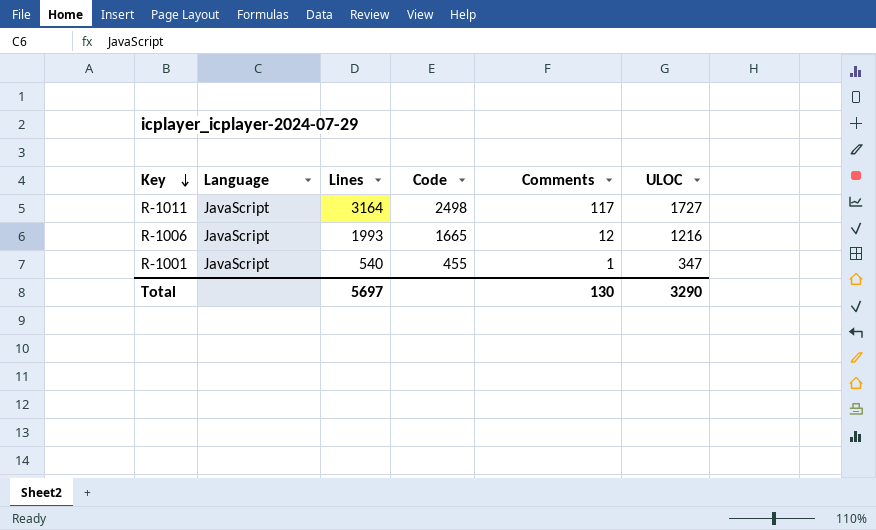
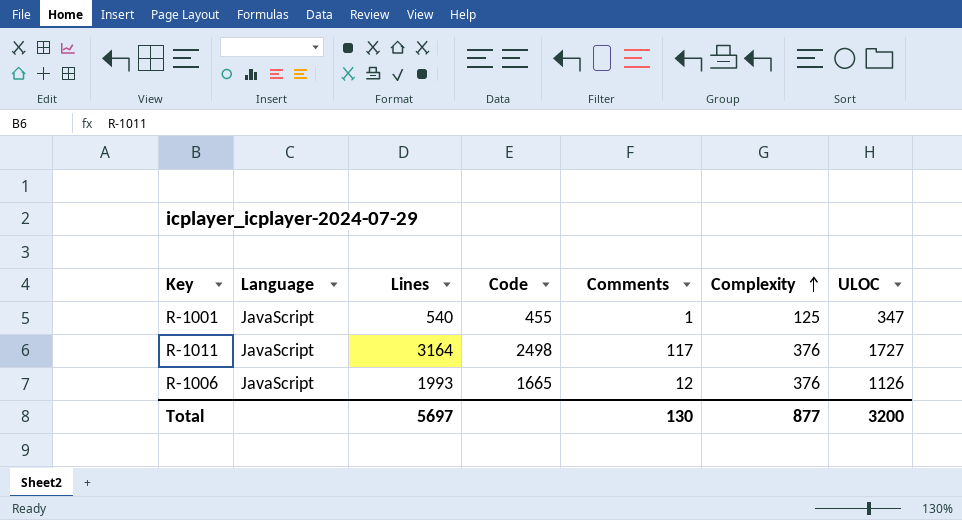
row order: Key descending -> Complexity ascending
column Complexity | position: none -> 6
R-1006 | ULOC: 1216 -> 1126
Total | ULOC: 3290 -> 3200

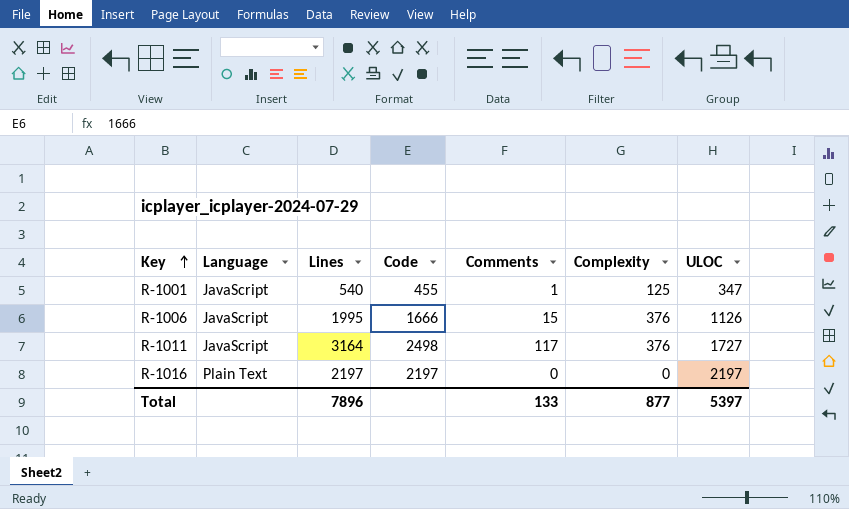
row order: Complexity ascending -> Key ascending
R-1006 | Lines: 1993 -> 1995
R-1006 | Code: 1665 -> 1666
R-1006 | Comments: 12 -> 15
row R-1016: none -> Plain Text | 2197 | 2197 | 0 | 0 | 2197
Total | Lines: 5697 -> 7896
Total | Comments: 130 -> 133
Total | ULOC: 3200 -> 5397

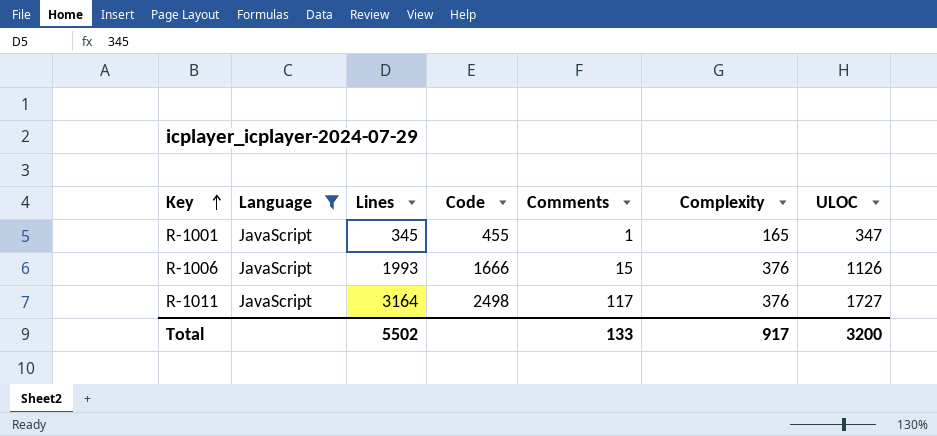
filter: none -> Language = JavaScript
R-1001 | Lines: 540 -> 345
R-1001 | Complexity: 125 -> 165
R-1006 | Lines: 1995 -> 1993
Total | Lines: 7896 -> 5502
Total | Complexity: 877 -> 917
Total | ULOC: 5397 -> 3200

